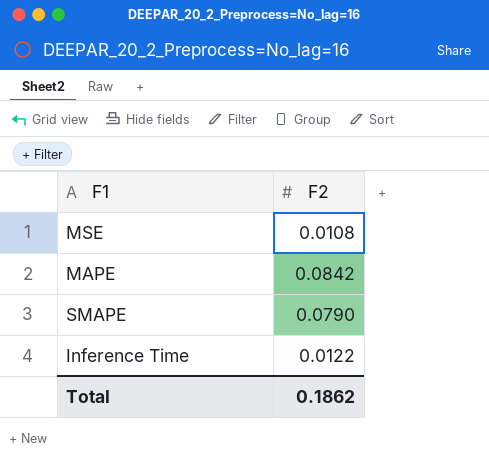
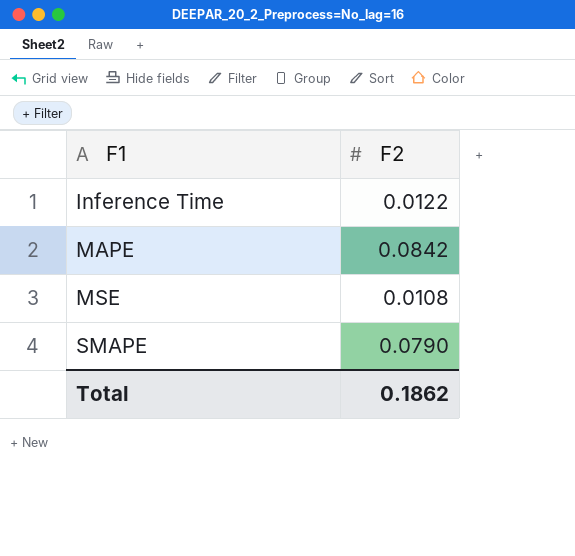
row order: none -> F1 ascending

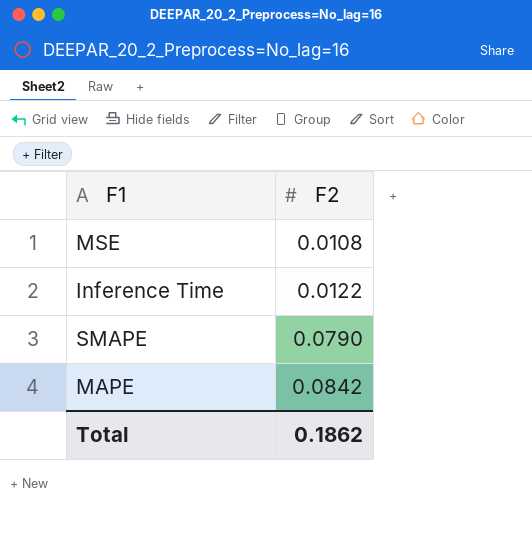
row order: F1 ascending -> F2 ascending

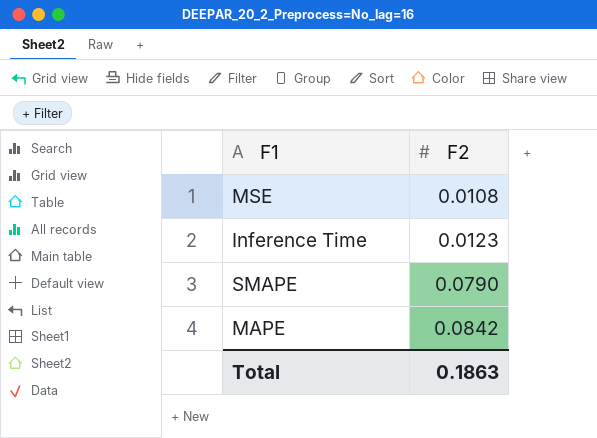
Inference Time | F2: 0.0122 -> 0.0123
Total | F2: 0.1862 -> 0.1863

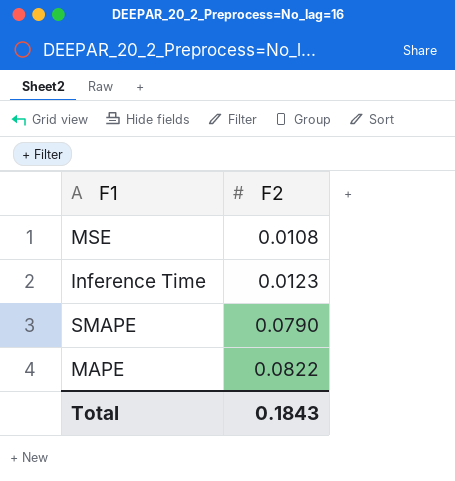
MAPE | F2: 0.0842 -> 0.0822
Total | F2: 0.1863 -> 0.1843

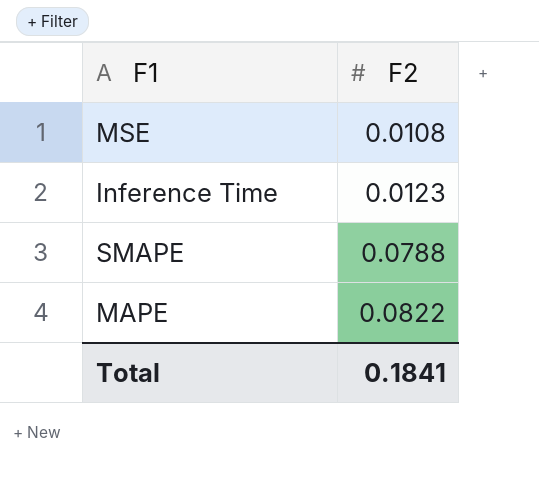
SMAPE | F2: 0.0790 -> 0.0788
Total | F2: 0.1843 -> 0.1841

